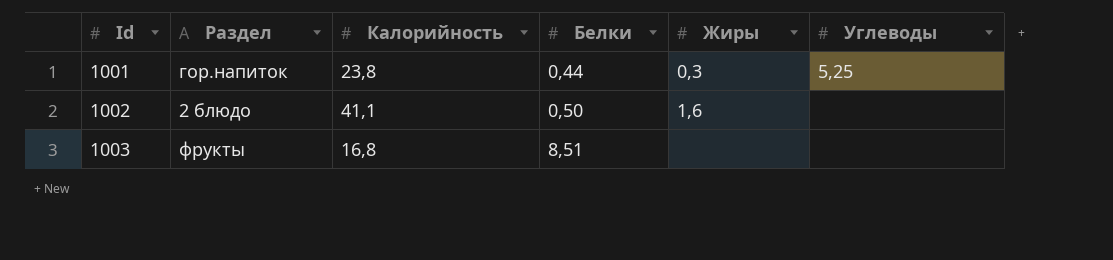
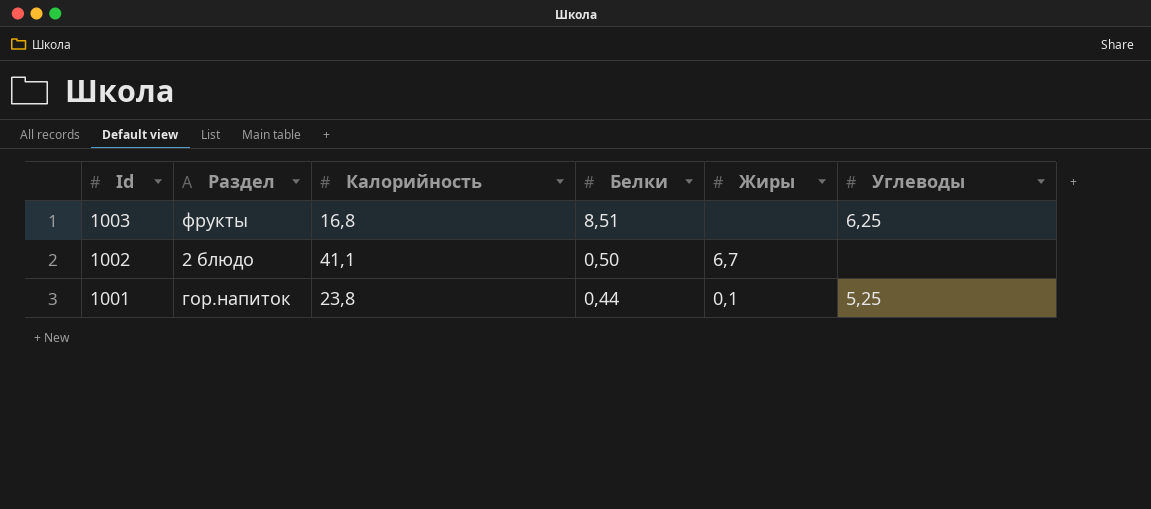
row order: Id ascending -> Id descending
1003 | Углеводы: none -> 6,25
1002 | Жиры: 1,6 -> 6,7
1001 | Жиры: 0,3 -> 0,1

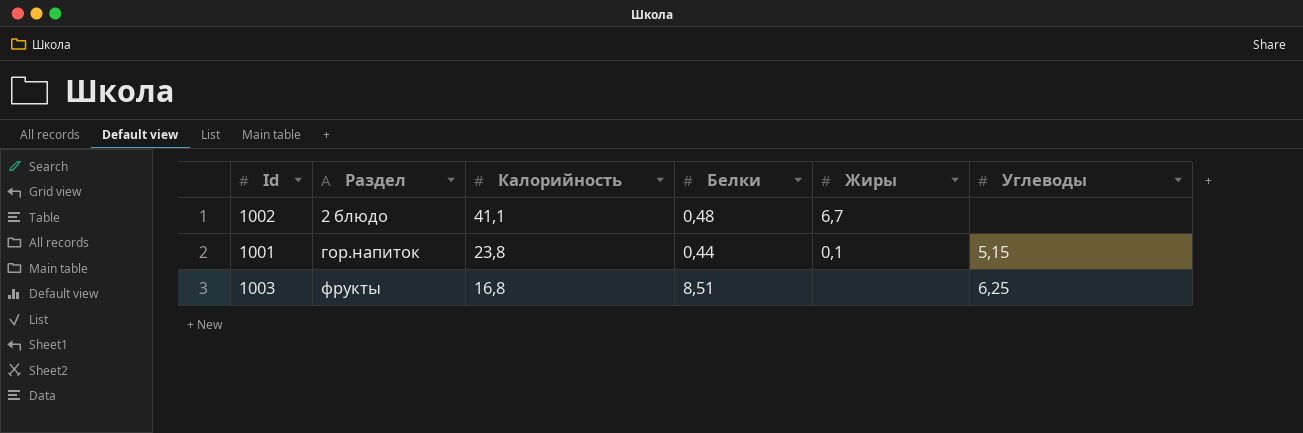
row order: Id descending -> Раздел ascending
1002 | Белки: 0,50 -> 0,48
1001 | Углеводы: 5,25 -> 5,15

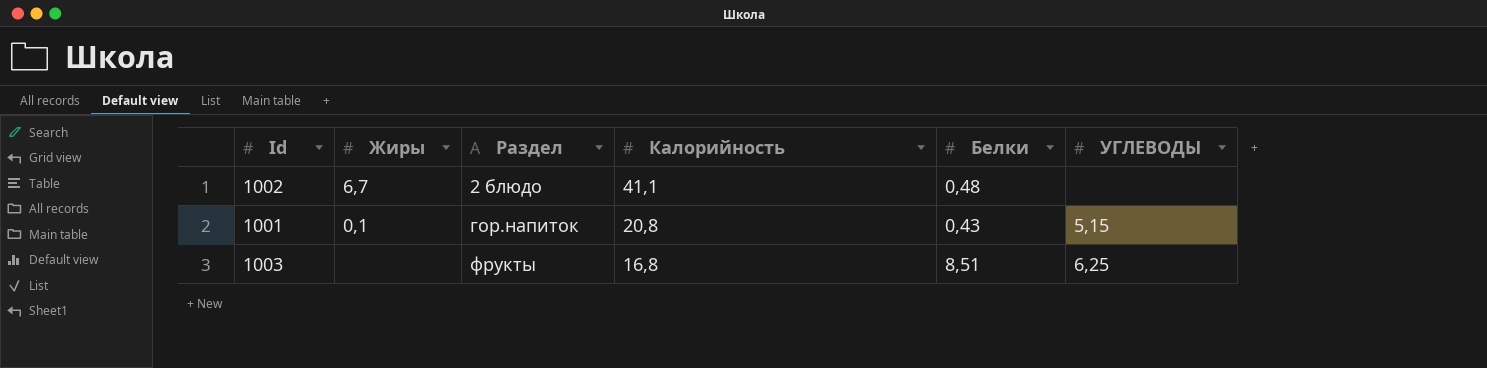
column Жиры | position: 5 -> 2
column name: Углеводы -> УГЛЕВОДЫ
1001 | Калорийность: 23,8 -> 20,8
1001 | Белки: 0,44 -> 0,43

